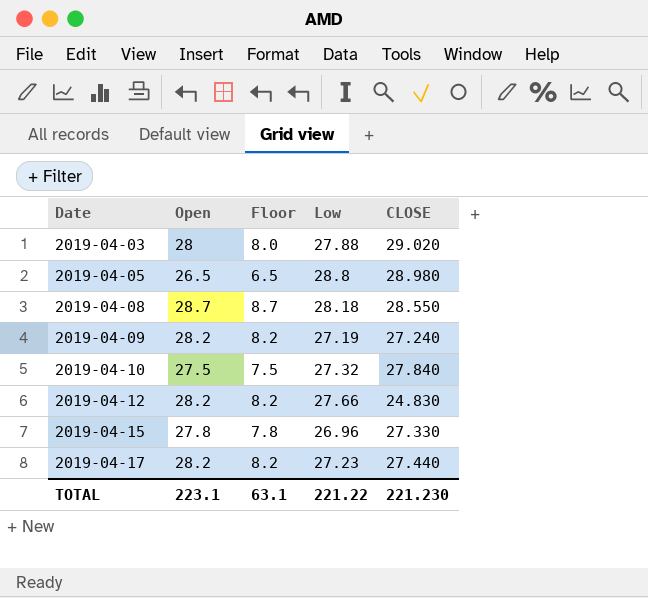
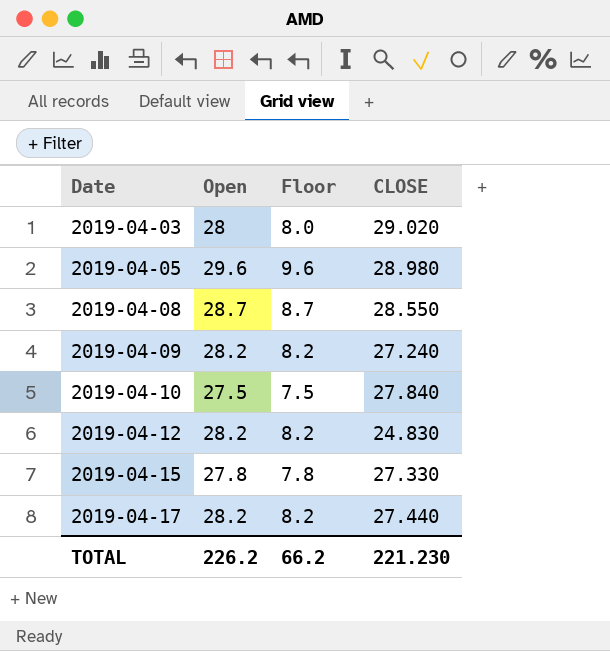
column Low | position: 4 -> none
2019-04-05 | Open: 26.5 -> 29.6
2019-04-05 | Floor: 6.5 -> 9.6
TOTAL | Open: 223.1 -> 226.2
TOTAL | Floor: 63.1 -> 66.2

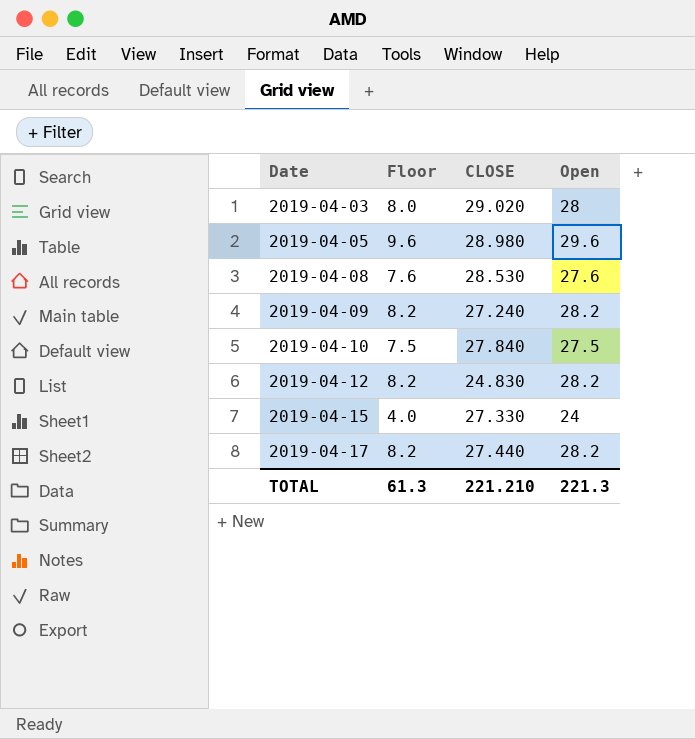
column Open | position: 2 -> 4
2019-04-08 | Floor: 8.7 -> 7.6
2019-04-08 | CLOSE: 28.550 -> 28.530
2019-04-08 | Open: 28.7 -> 27.6
2019-04-15 | Floor: 7.8 -> 4.0
2019-04-15 | Open: 27.8 -> 24
TOTAL | Floor: 66.2 -> 61.3
TOTAL | CLOSE: 221.230 -> 221.210
TOTAL | Open: 226.2 -> 221.3

